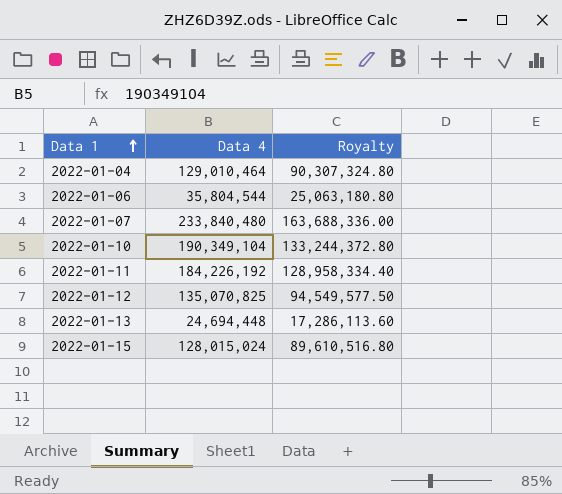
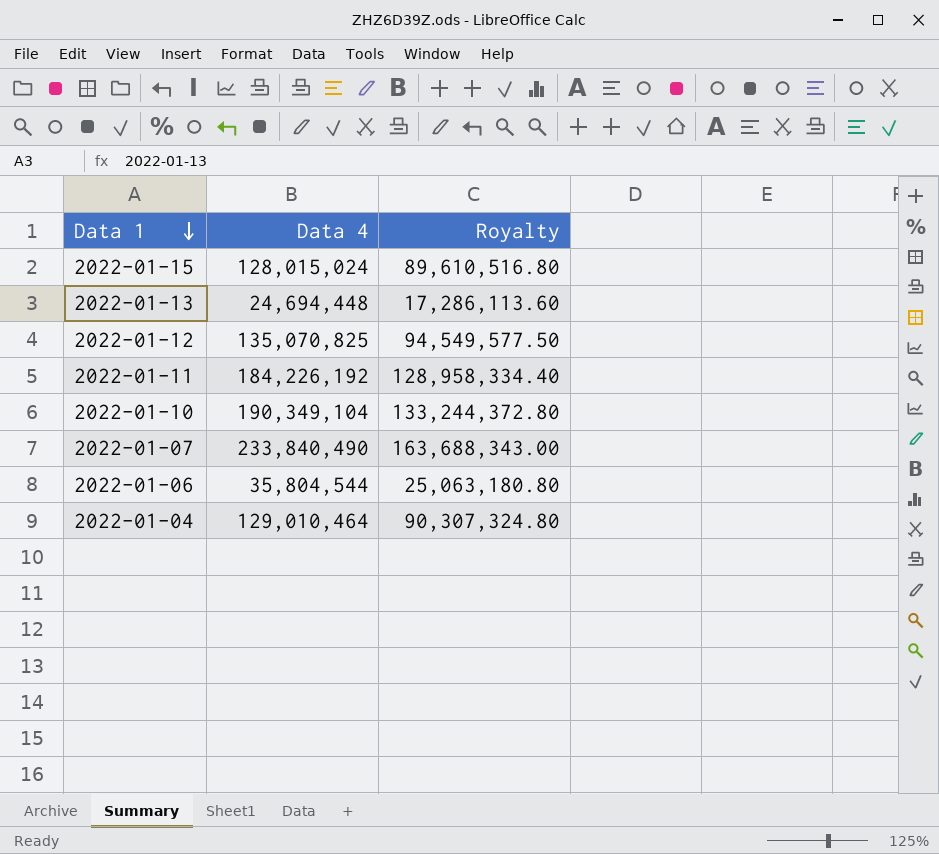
row order: Data 1 ascending -> Data 1 descending
2022-01-07 | Data 4: 233,840,480 -> 233,840,490
2022-01-07 | Royalty: 163,688,336.00 -> 163,688,343.00

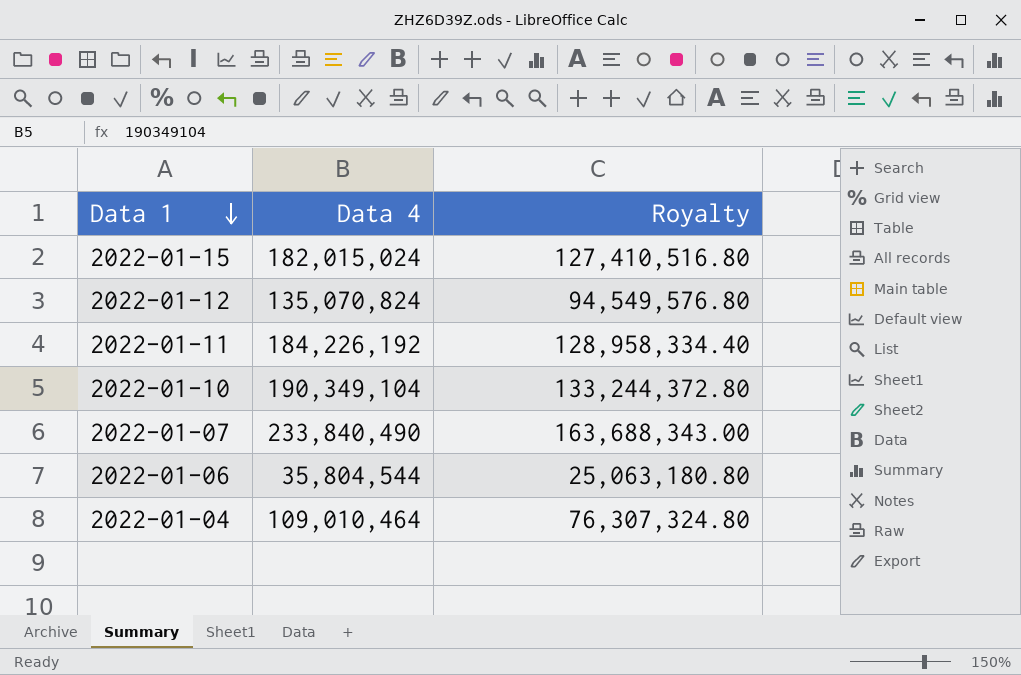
row 2022-01-13: 24,694,448 | 17,286,113.60 -> none
2022-01-15 | Data 4: 128,015,024 -> 182,015,024
2022-01-15 | Royalty: 89,610,516.80 -> 127,410,516.80
2022-01-12 | Data 4: 135,070,825 -> 135,070,824
2022-01-12 | Royalty: 94,549,577.50 -> 94,549,576.80
2022-01-04 | Data 4: 129,010,464 -> 109,010,464
2022-01-04 | Royalty: 90,307,324.80 -> 76,307,324.80

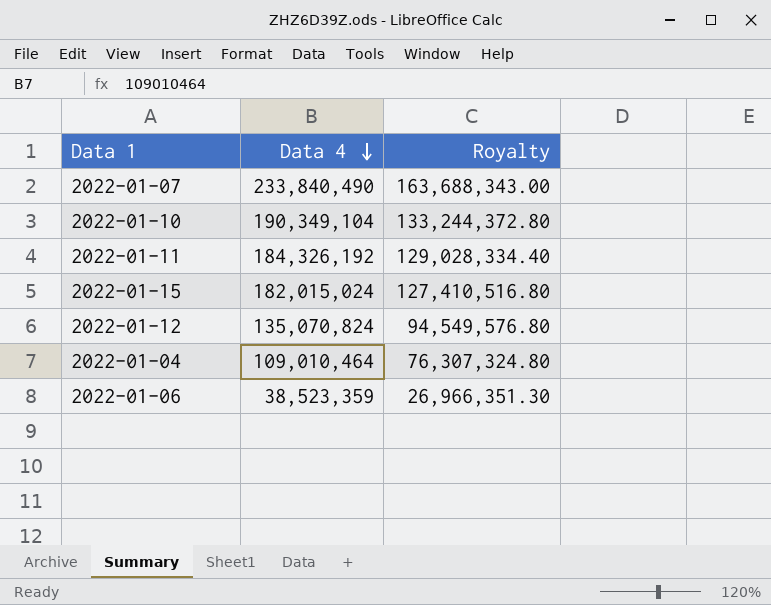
row order: Data 1 descending -> Data 4 descending
2022-01-11 | Data 4: 184,226,192 -> 184,326,192
2022-01-11 | Royalty: 128,958,334.40 -> 129,028,334.40
2022-01-06 | Data 4: 35,804,544 -> 38,523,359
2022-01-06 | Royalty: 25,063,180.80 -> 26,966,351.30

